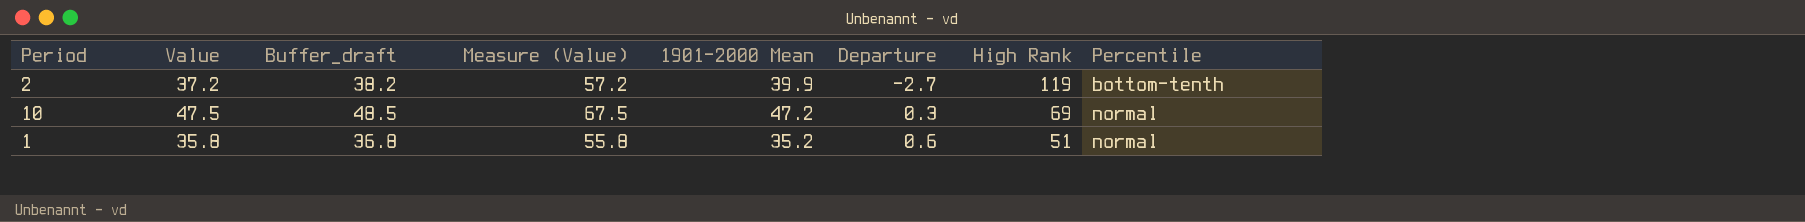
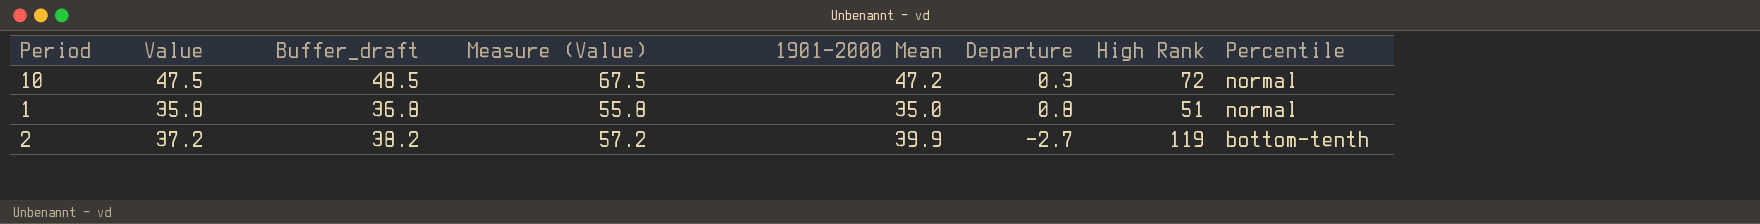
row order: Departure ascending -> Percentile descending
10 | High Rank: 69 -> 72
1 | 1901-2000 Mean: 35.2 -> 35.0
1 | Departure: 0.6 -> 0.8

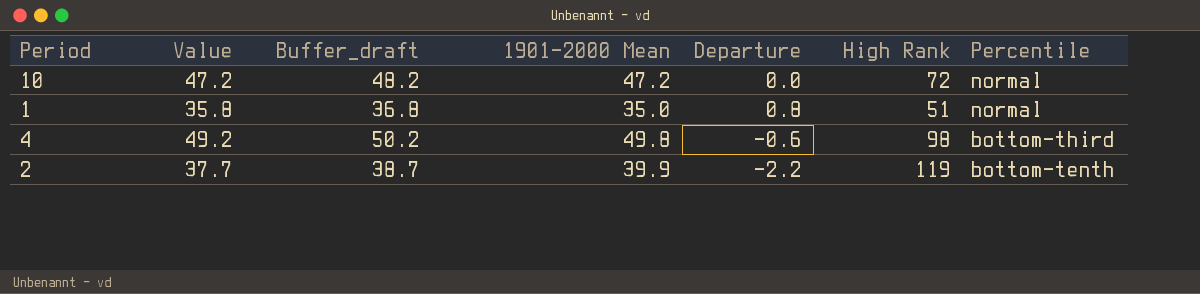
column Measure (Value) | formula: [Value] + 20 -> none
10 | Value: 47.5 -> 47.2
10 | Buffer_draft: 48.5 -> 48.2
10 | Departure: 0.3 -> 0.0
row 4: none -> 49.2 | 50.2 | 49.8 | -0.6 | 98 | bottom-third
2 | Value: 37.2 -> 37.7
2 | Buffer_draft: 38.2 -> 38.7
2 | Departure: -2.7 -> -2.2

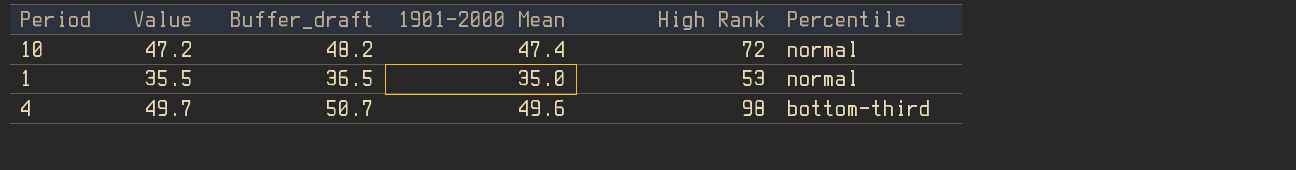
column Departure | formula: [Value] - [1901-2000 Mean] -> none
row 2: 37.7 | 38.7 | 39.9 | -2.2 | 119 | bottom-tenth -> none
10 | 1901-2000 Mean: 47.2 -> 47.4
1 | Value: 35.8 -> 35.5
1 | Buffer_draft: 36.8 -> 36.5
1 | High Rank: 51 -> 53
4 | Value: 49.2 -> 49.7
4 | Buffer_draft: 50.2 -> 50.7
4 | 1901-2000 Mean: 49.8 -> 49.6

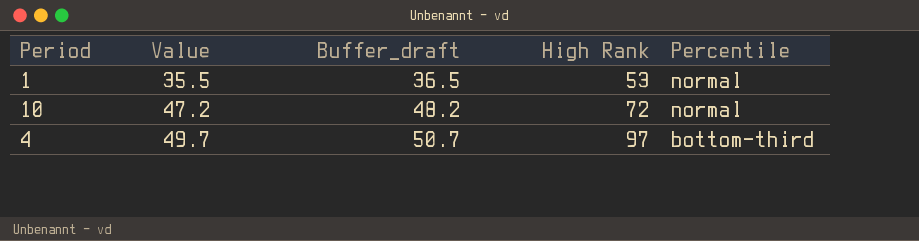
row order: Percentile descending -> Value ascending
column 1901-2000 Mean | position: 4 -> none
4 | High Rank: 98 -> 97

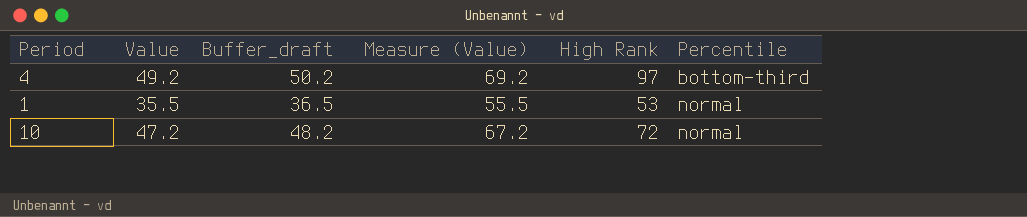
row order: Value ascending -> Percentile ascending
column Measure (Value) | formula: none -> [Value] + 20
4 | Value: 49.7 -> 49.2
4 | Buffer_draft: 50.7 -> 50.2

